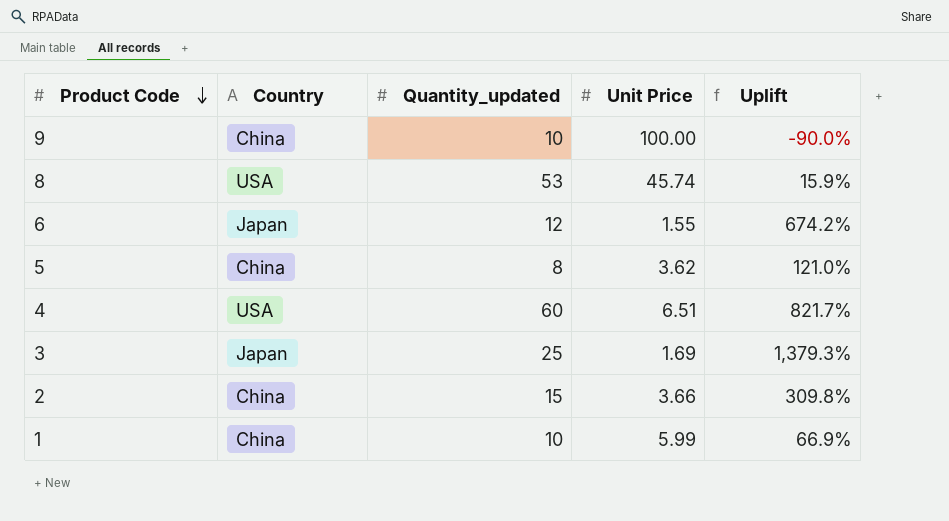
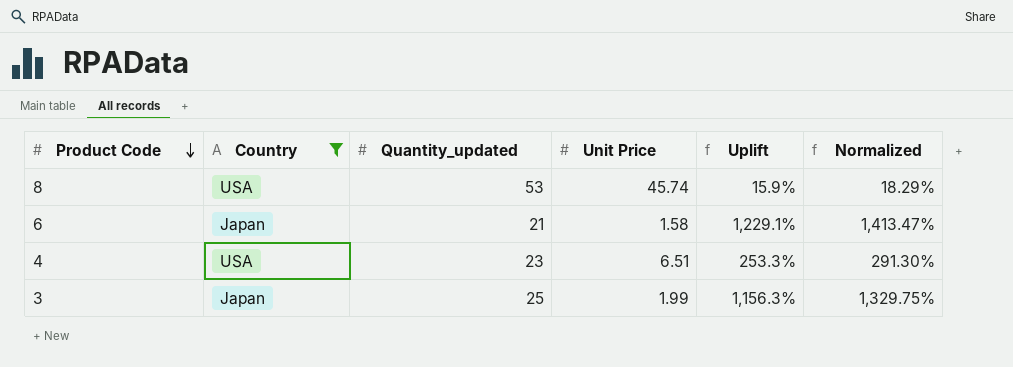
filter: none -> Country != China
column Normalized | formula: none -> [Uplift] * 1.15
6 | Quantity_updated: 12 -> 21
6 | Unit Price: 1.55 -> 1.58
6 | Uplift: 674.2% -> 1,229.1%
4 | Quantity_updated: 60 -> 23
4 | Uplift: 821.7% -> 253.3%
3 | Unit Price: 1.69 -> 1.99
3 | Uplift: 1,379.3% -> 1,156.3%

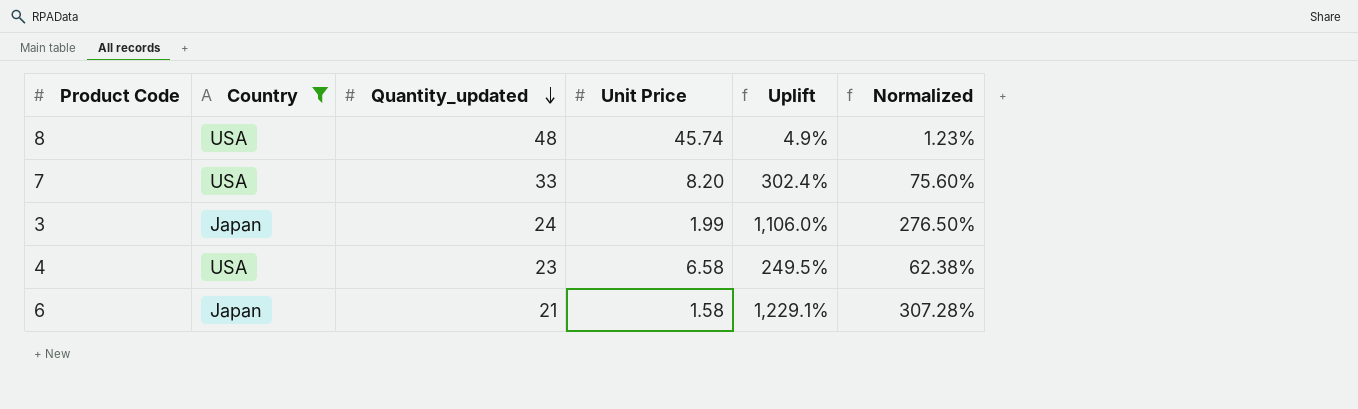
row order: Product Code descending -> Quantity_updated descending
column Normalized | formula: [Uplift] * 1.15 -> [Uplift] * 0.25
8 | Quantity_updated: 53 -> 48
8 | Uplift: 15.9% -> 4.9%
row 7: none -> USA | 33 | 8.20 | 302.4% | 75.60%
3 | Quantity_updated: 25 -> 24
3 | Uplift: 1,156.3% -> 1,106.0%
4 | Unit Price: 6.51 -> 6.58
4 | Uplift: 253.3% -> 249.5%

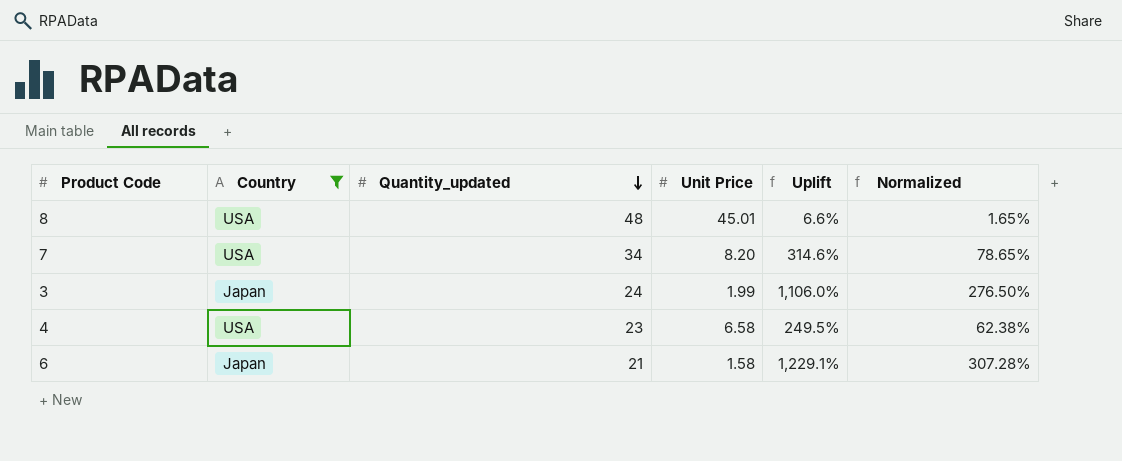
8 | Unit Price: 45.74 -> 45.01
8 | Uplift: 4.9% -> 6.6%
8 | Normalized: 1.23% -> 1.65%
7 | Quantity_updated: 33 -> 34
7 | Uplift: 302.4% -> 314.6%
7 | Normalized: 75.60% -> 78.65%

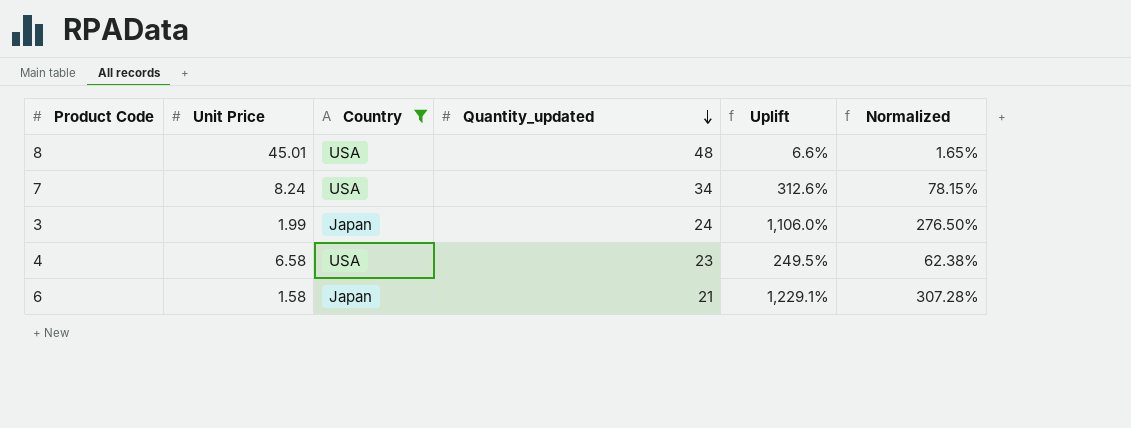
column Unit Price | position: 4 -> 2
7 | Unit Price: 8.20 -> 8.24
7 | Uplift: 314.6% -> 312.6%
7 | Normalized: 78.65% -> 78.15%

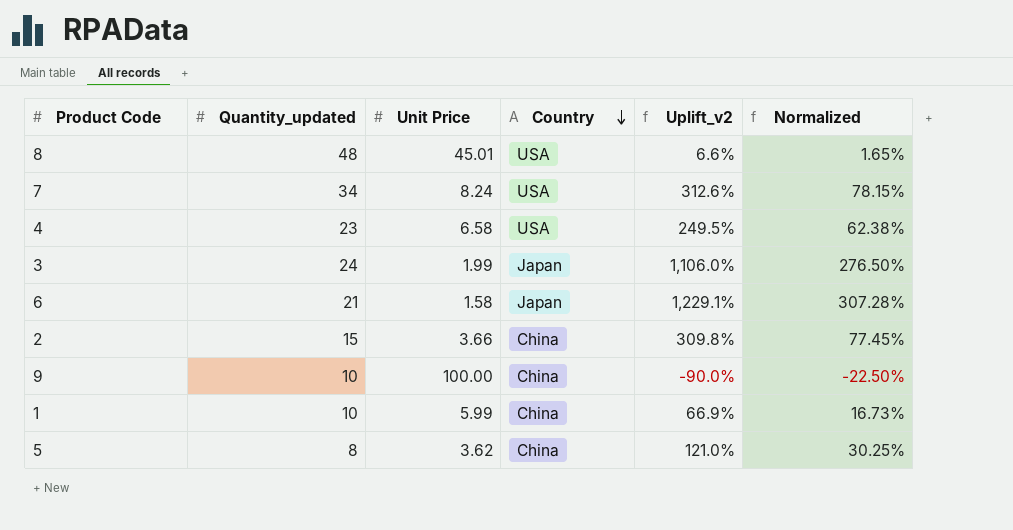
filter: Country != China -> none
row order: Quantity_updated descending -> Country descending
column Quantity_updated | position: 4 -> 2
column name: Uplift -> Uplift_v2

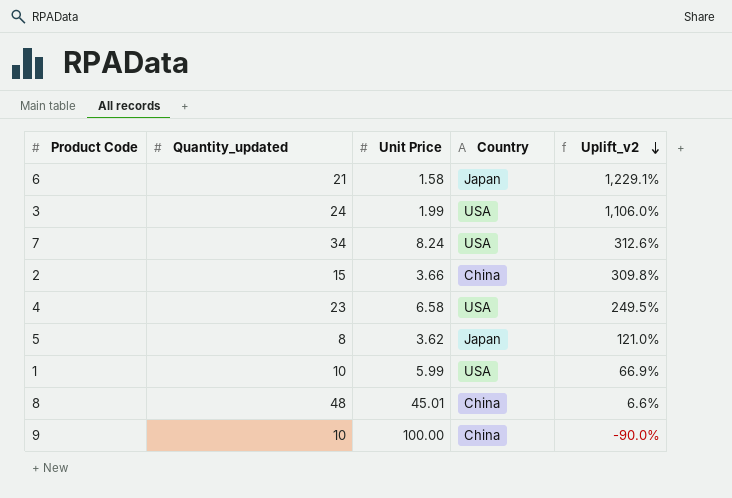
row order: Country descending -> Uplift_v2 descending
column Normalized | formula: [Uplift_v2] * 0.25 -> none
3 | Country: Japan -> USA
5 | Country: China -> Japan
1 | Country: China -> USA
8 | Country: USA -> China

